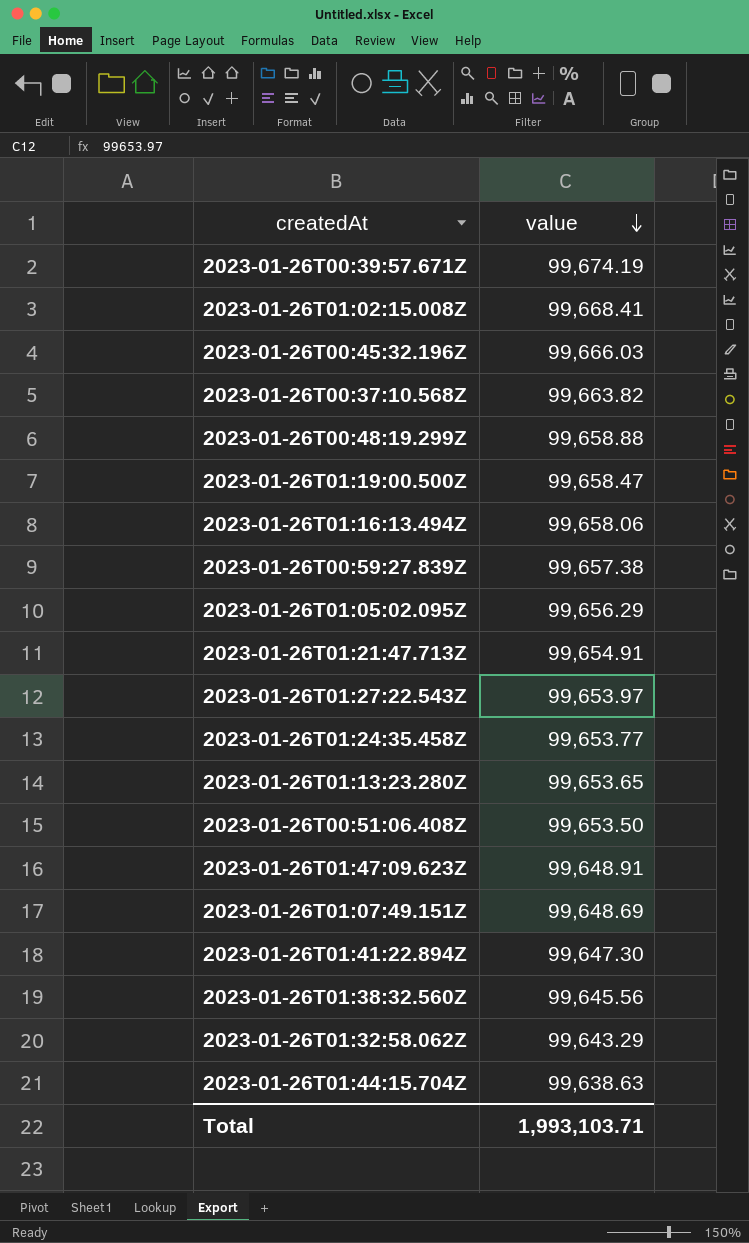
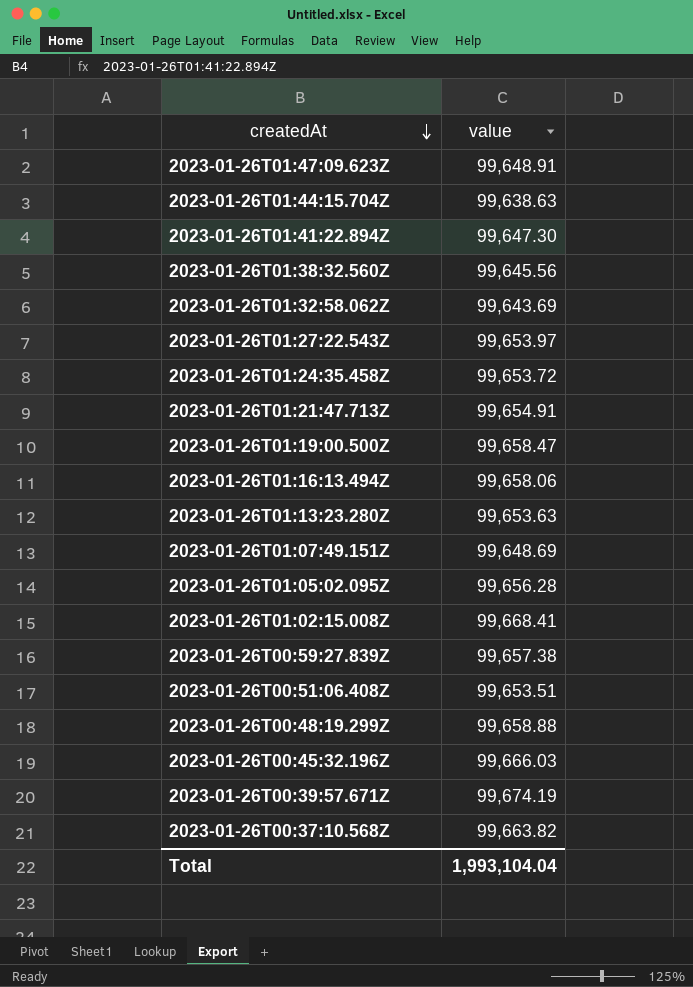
row order: value descending -> createdAt descending
2023-01-26T01:32:58.062Z | value: 99,643.29 -> 99,643.69
2023-01-26T01:24:35.458Z | value: 99,653.77 -> 99,653.72
2023-01-26T01:13:23.280Z | value: 99,653.65 -> 99,653.63
2023-01-26T01:05:02.095Z | value: 99,656.29 -> 99,656.28
2023-01-26T00:51:06.408Z | value: 99,653.50 -> 99,653.51
Total | value: 1,993,103.71 -> 1,993,104.04

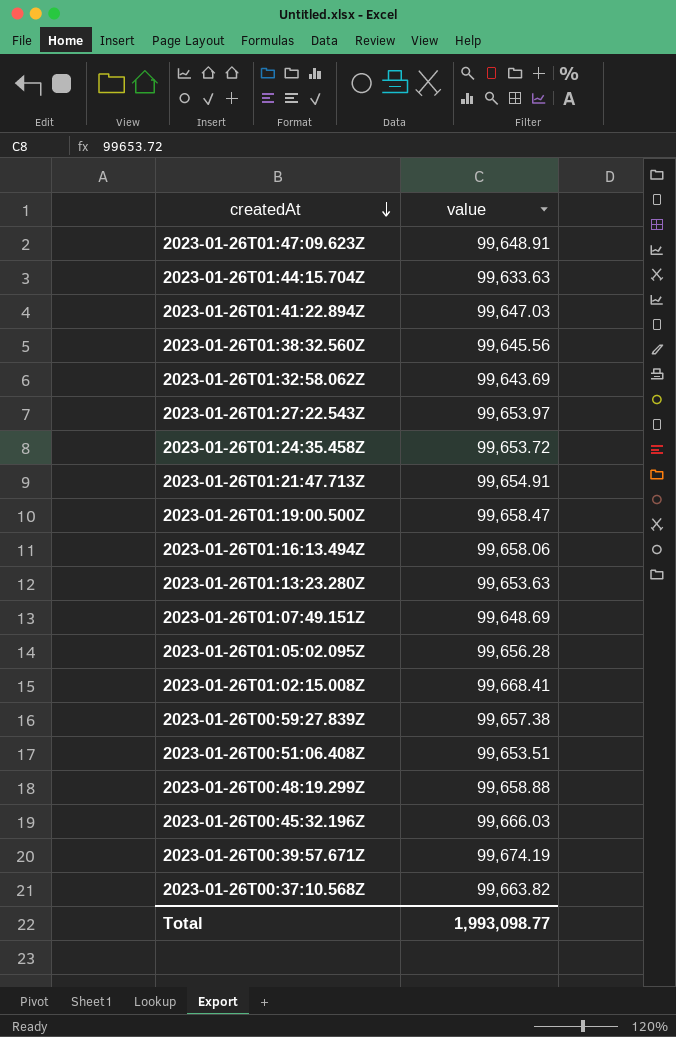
2023-01-26T01:44:15.704Z | value: 99,638.63 -> 99,633.63
2023-01-26T01:41:22.894Z | value: 99,647.30 -> 99,647.03
Total | value: 1,993,104.04 -> 1,993,098.77

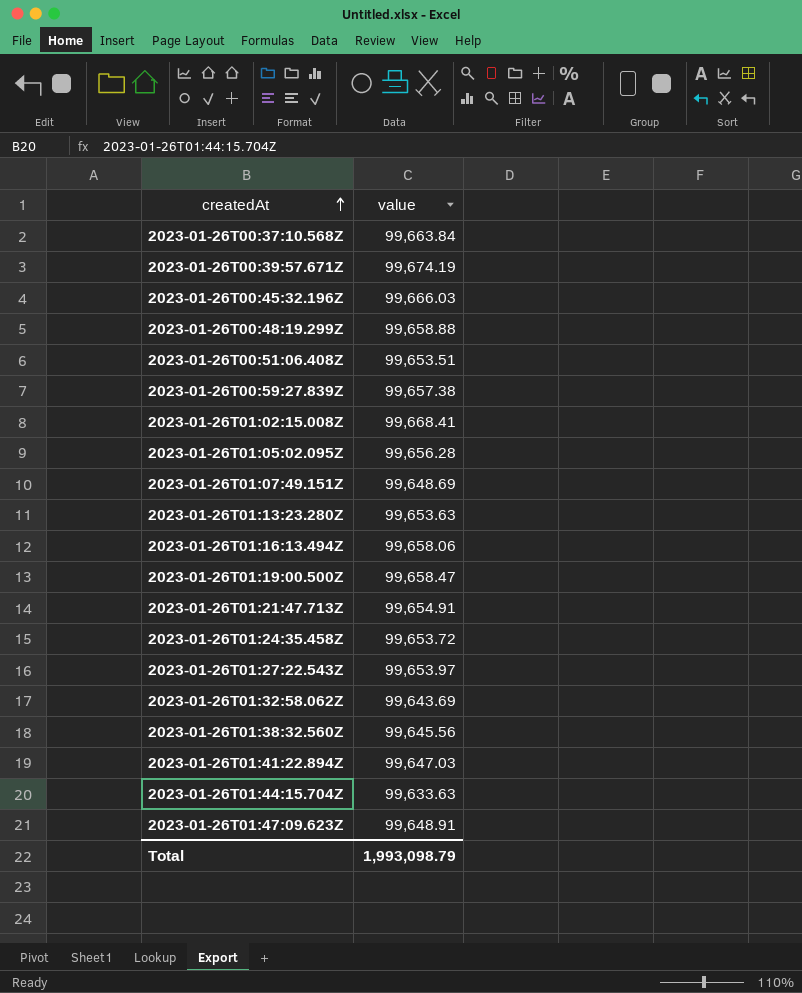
row order: createdAt descending -> createdAt ascending
2023-01-26T00:37:10.568Z | value: 99,663.82 -> 99,663.84
Total | value: 1,993,098.77 -> 1,993,098.79

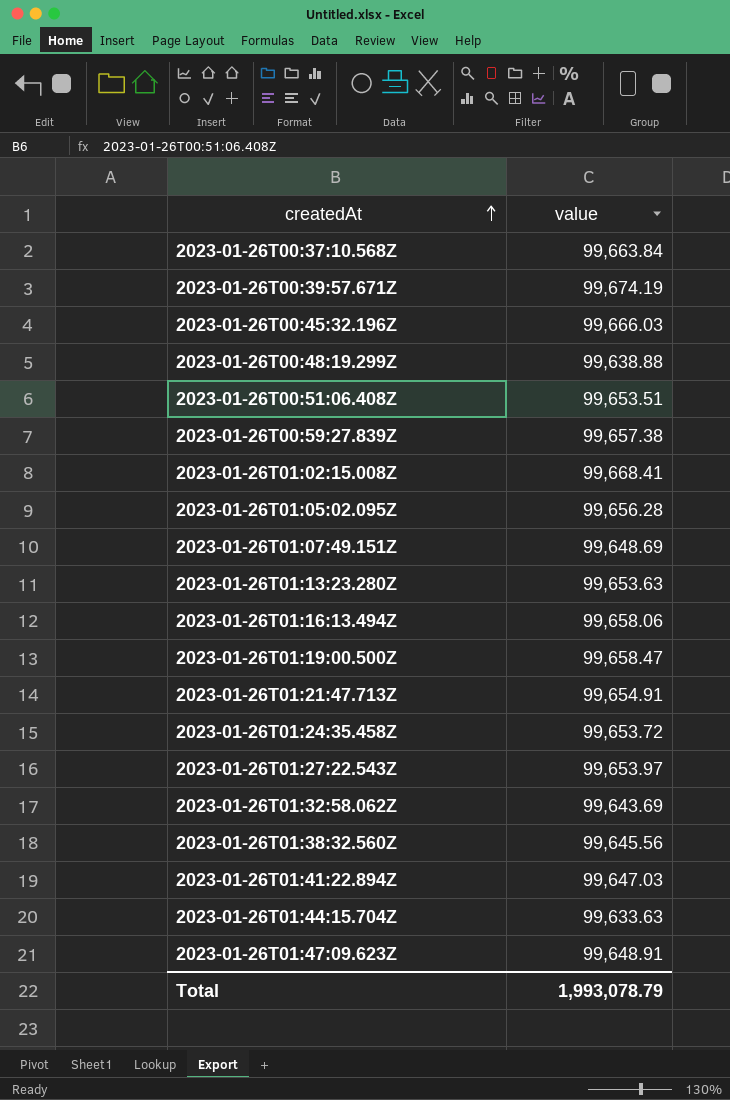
2023-01-26T00:48:19.299Z | value: 99,658.88 -> 99,638.88
Total | value: 1,993,098.79 -> 1,993,078.79

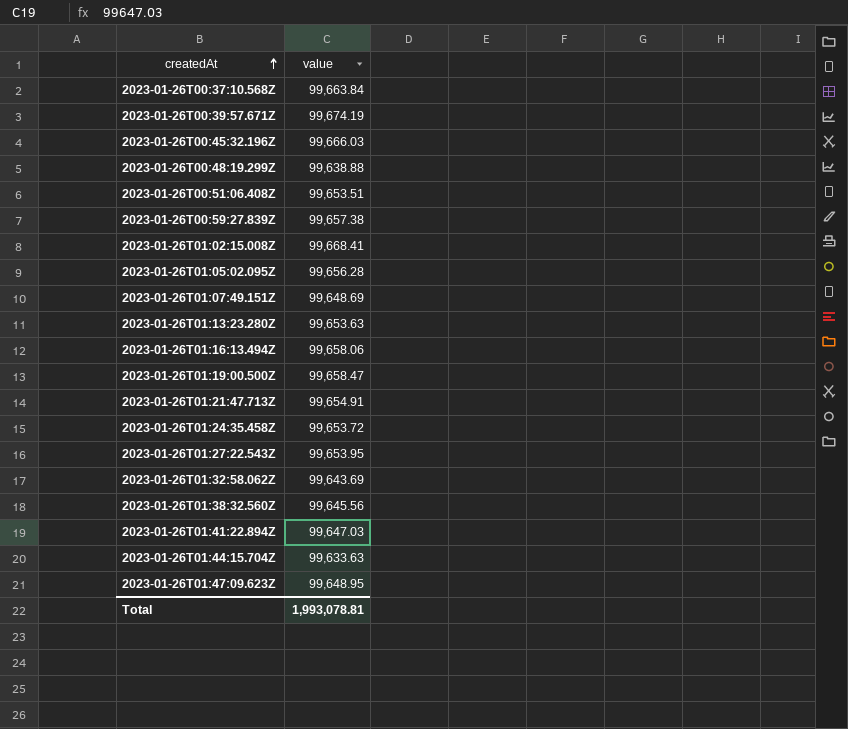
2023-01-26T01:27:22.543Z | value: 99,653.97 -> 99,653.95
2023-01-26T01:47:09.623Z | value: 99,648.91 -> 99,648.95
Total | value: 1,993,078.79 -> 1,993,078.81

